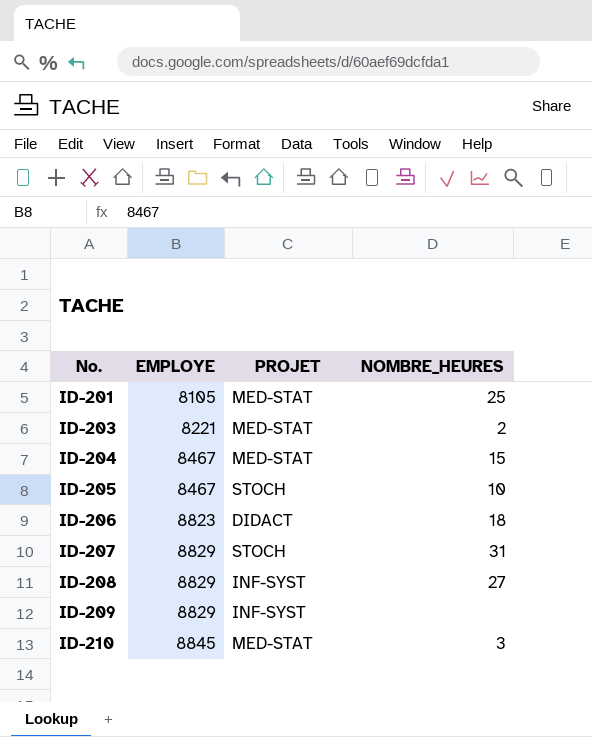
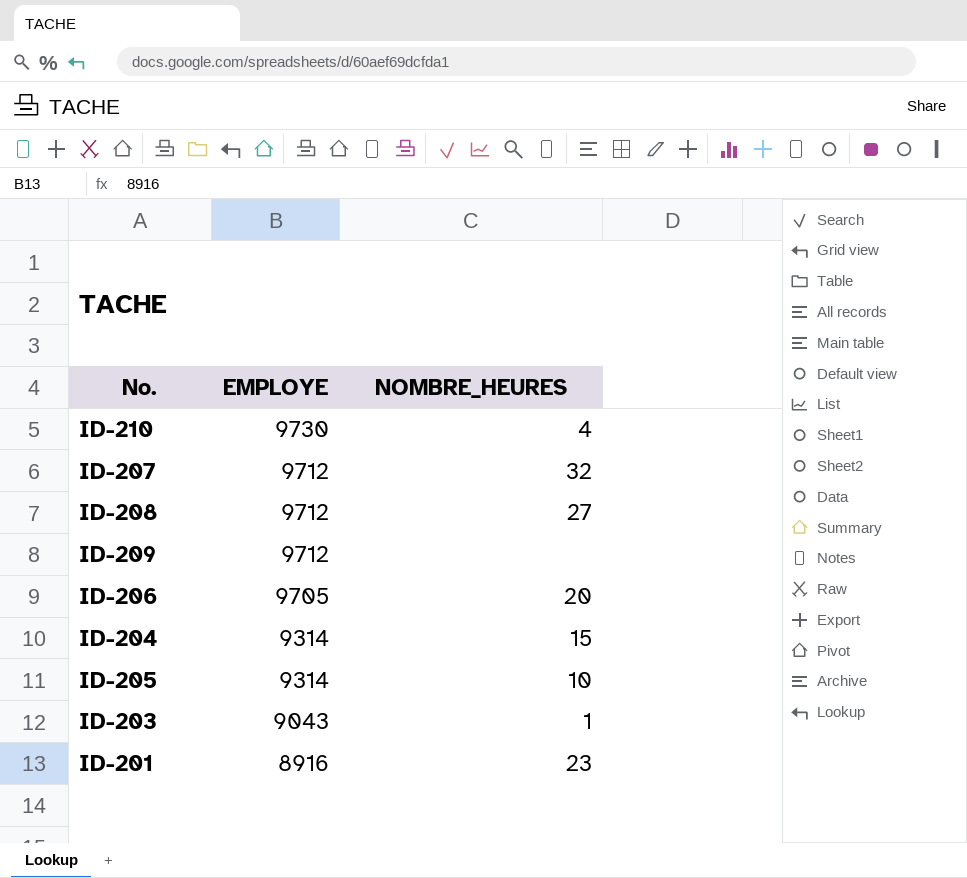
row order: No. ascending -> EMPLOYE descending
column PROJET | position: 3 -> none
ID-210 | EMPLOYE: 8845 -> 9730
ID-210 | NOMBRE_HEURES: 3 -> 4
ID-207 | EMPLOYE: 8829 -> 9712
ID-207 | NOMBRE_HEURES: 31 -> 32
ID-208 | EMPLOYE: 8829 -> 9712
ID-209 | EMPLOYE: 8829 -> 9712
ID-206 | EMPLOYE: 8823 -> 9705
ID-206 | NOMBRE_HEURES: 18 -> 20
ID-204 | EMPLOYE: 8467 -> 9314
ID-205 | EMPLOYE: 8467 -> 9314
ID-203 | EMPLOYE: 8221 -> 9043
ID-203 | NOMBRE_HEURES: 2 -> 1
ID-201 | EMPLOYE: 8105 -> 8916
ID-201 | NOMBRE_HEURES: 25 -> 23

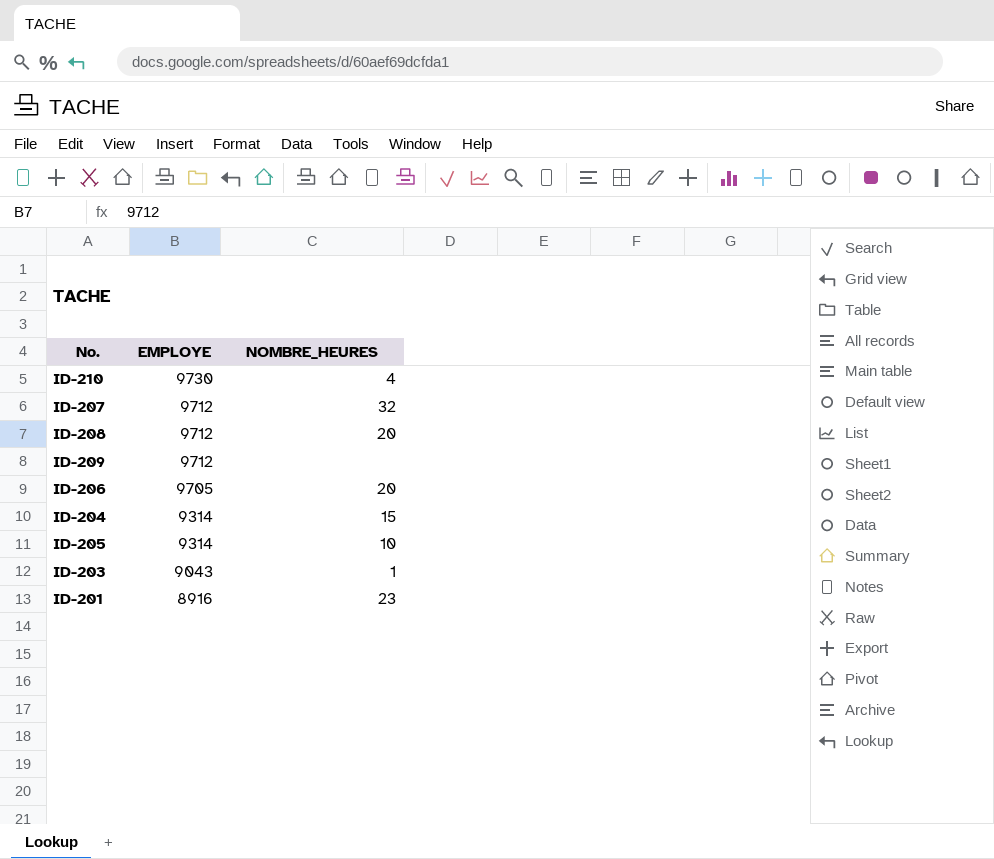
ID-208 | NOMBRE_HEURES: 27 -> 20

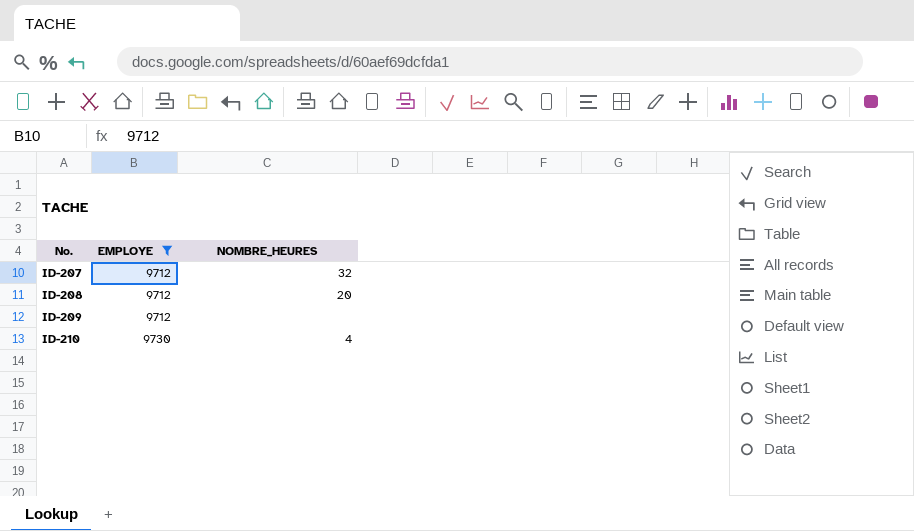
filter: none -> EMPLOYE >= 9712
row order: EMPLOYE descending -> No. ascending

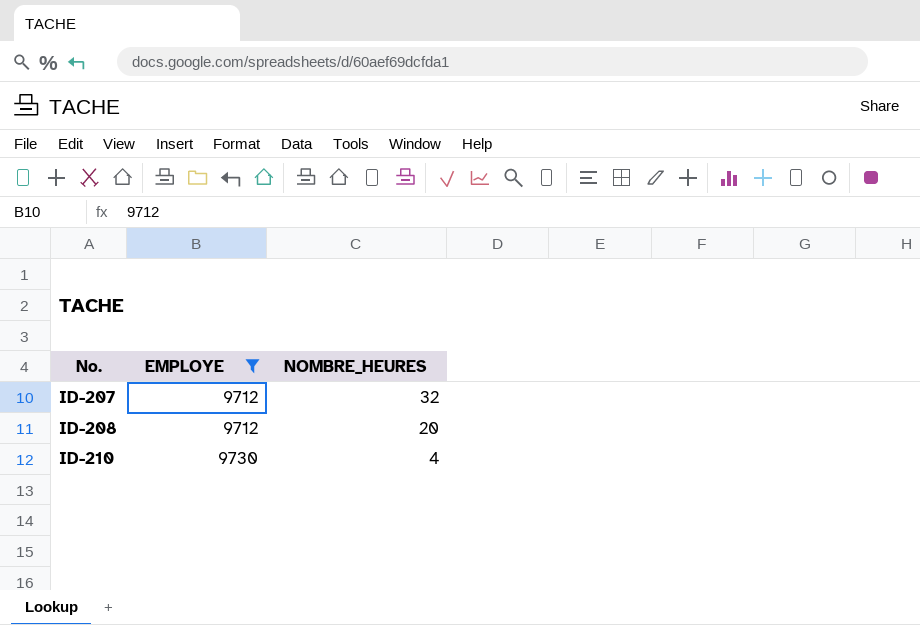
row ID-209: 9712 | none -> none

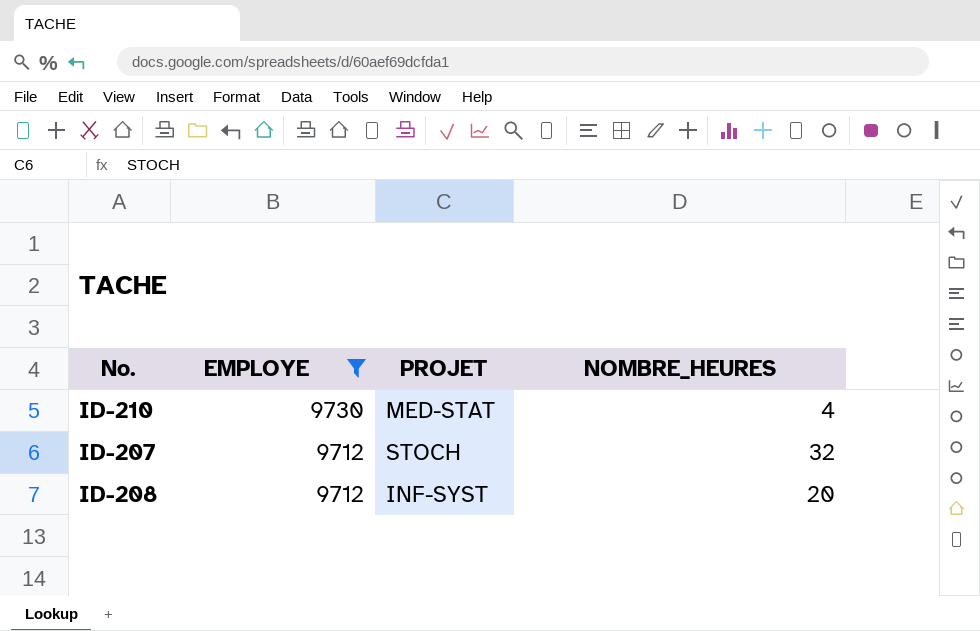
row order: No. ascending -> EMPLOYE descending
column PROJET | position: none -> 3

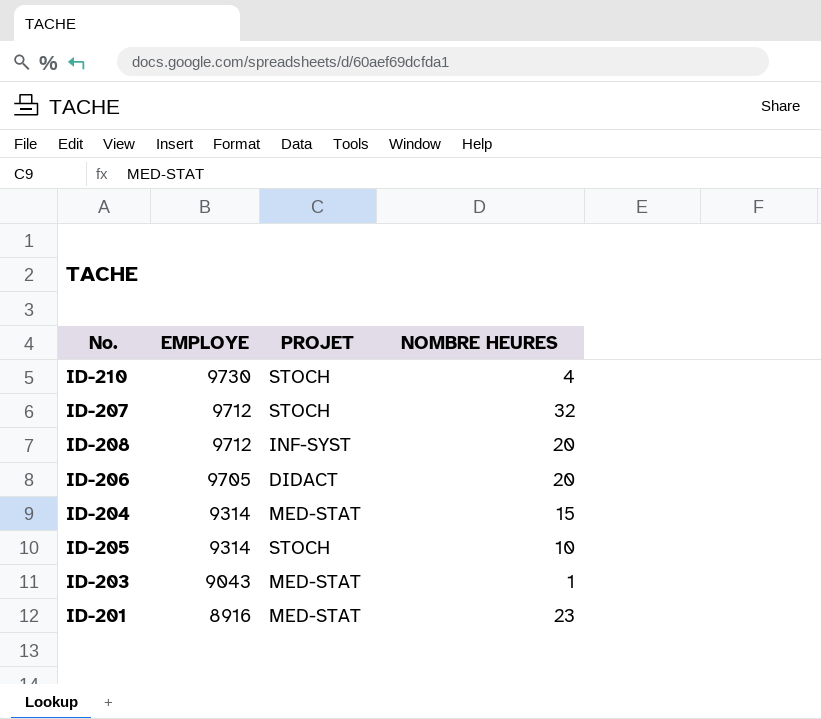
filter: EMPLOYE >= 9712 -> none
column name: NOMBRE_HEURES -> NOMBRE HEURES
ID-210 | PROJET: MED-STAT -> STOCH

